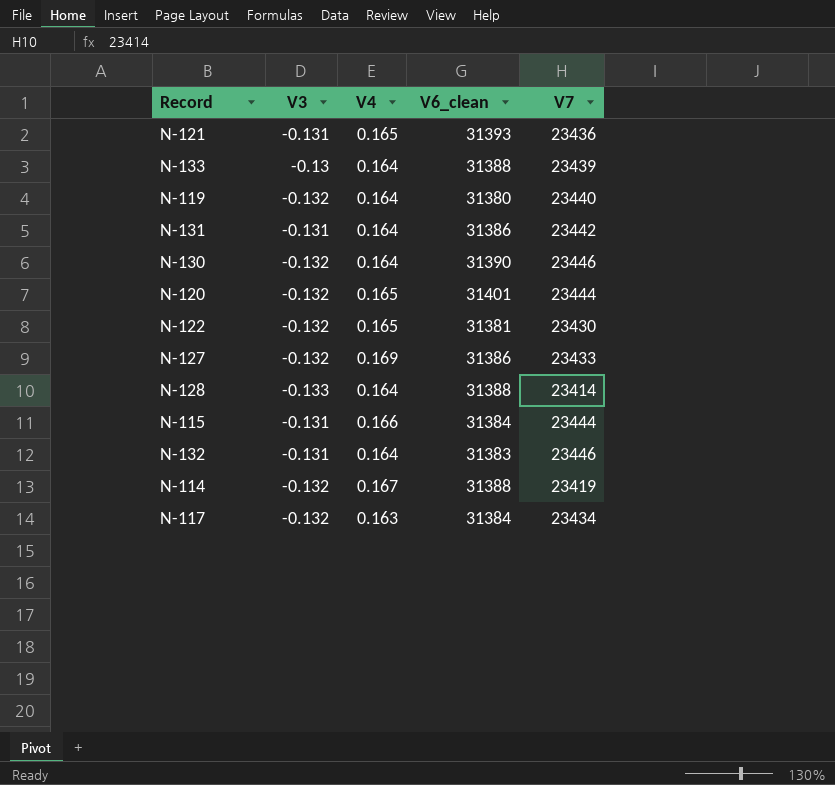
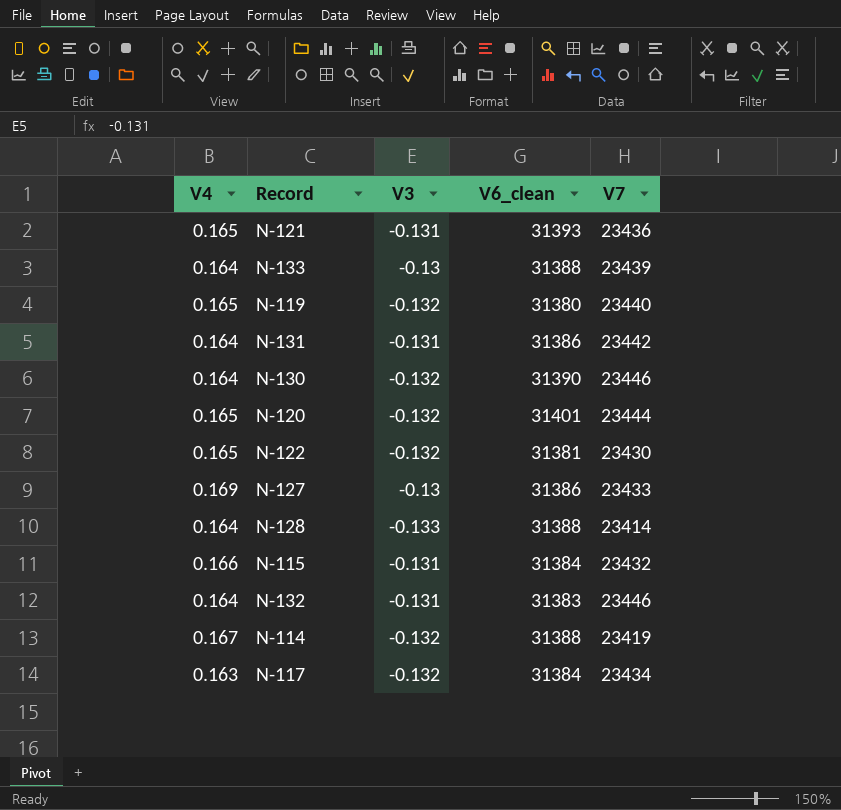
column V4 | position: 3 -> 1
N-119 | V4: 0.164 -> 0.165
N-127 | V3: -0.132 -> -0.13
N-115 | V7: 23444 -> 23432

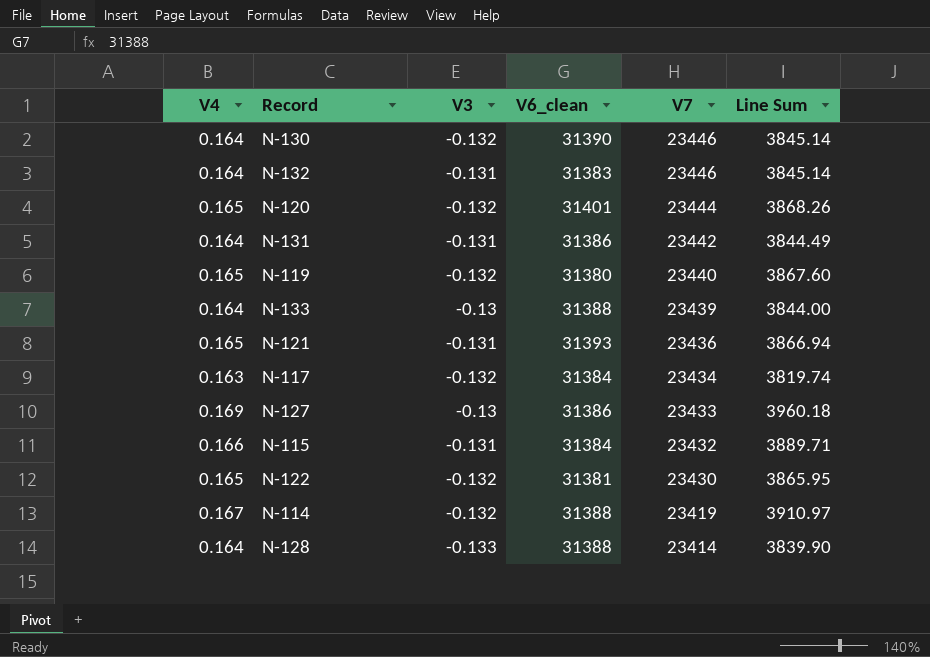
row order: none -> V7 descending
column Line Sum | formula: none -> [V4] * [V7]

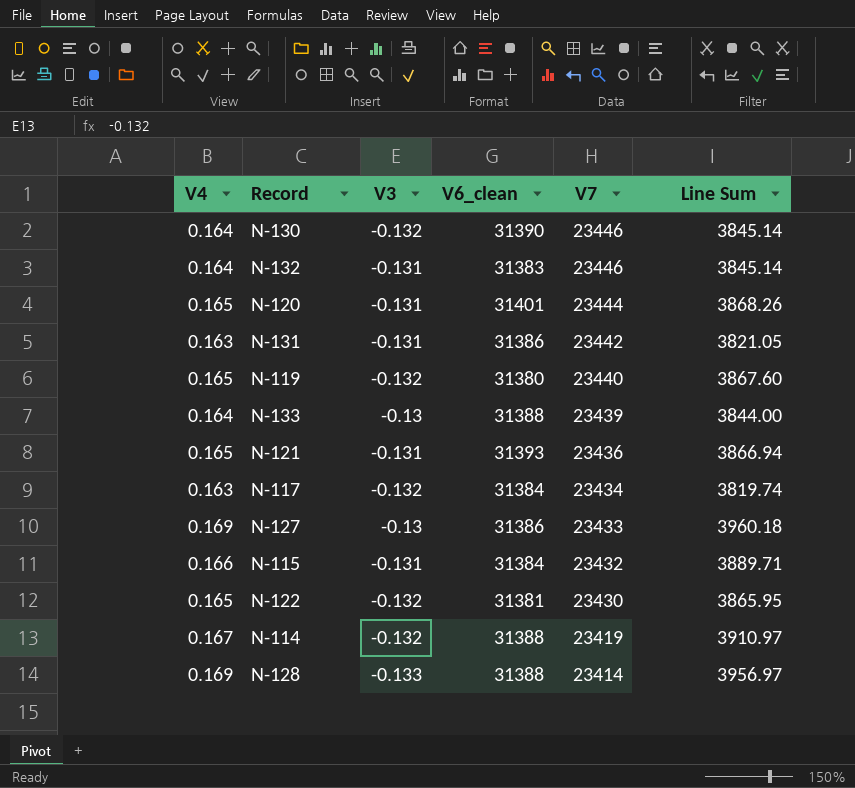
N-120 | V3: -0.132 -> -0.131
N-131 | V4: 0.164 -> 0.163
N-131 | Line Sum: 3844.49 -> 3821.05
N-128 | V4: 0.164 -> 0.169
N-128 | Line Sum: 3839.90 -> 3956.97

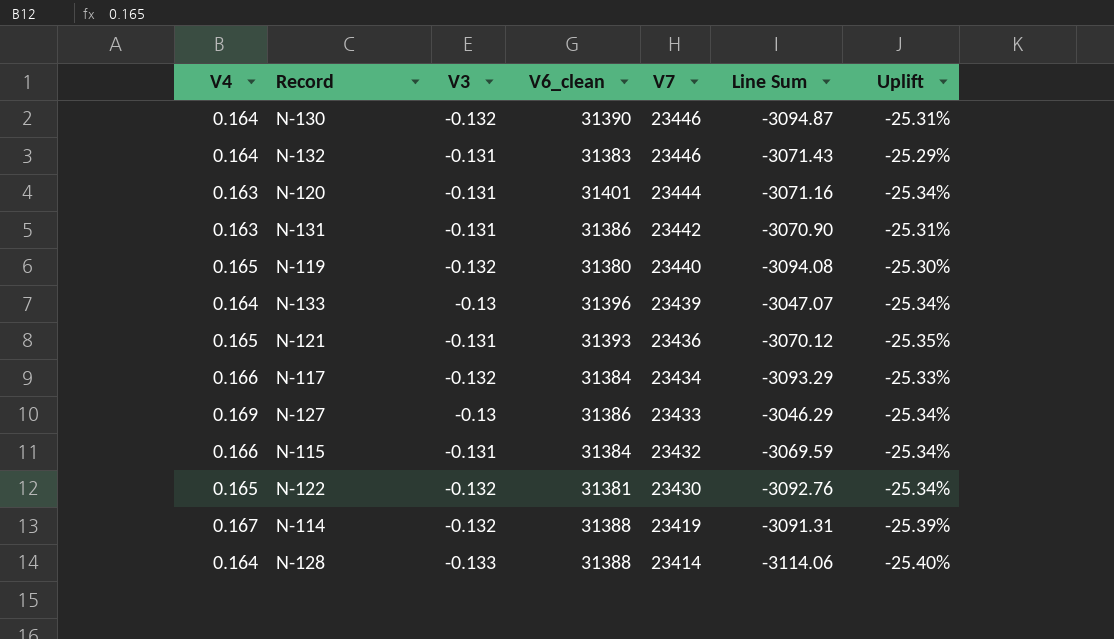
column Line Sum | formula: [V4] * [V7] -> [V3] * [V7]
column Uplift | formula: none -> ([V7] - [V6_clean]) / [V6_clean]
N-120 | V4: 0.165 -> 0.163
N-133 | V6_clean: 31388 -> 31396
N-117 | V4: 0.163 -> 0.166
N-128 | V4: 0.169 -> 0.164

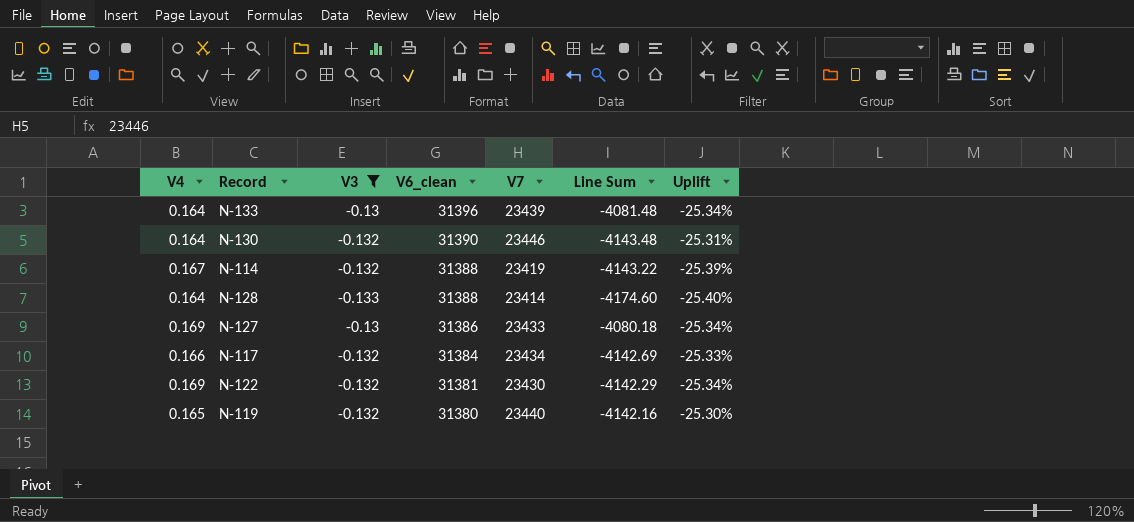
filter: none -> V3 != -0.131
row order: V7 descending -> V6_clean descending
column Line Sum | formula: [V3] * [V7] -> [V3] * [V6_clean]
N-122 | V4: 0.165 -> 0.169

